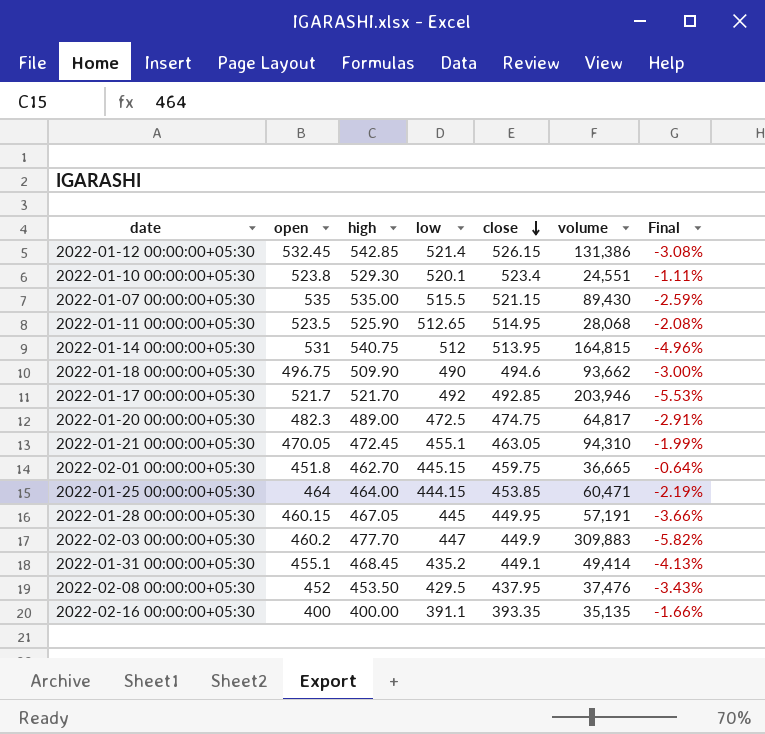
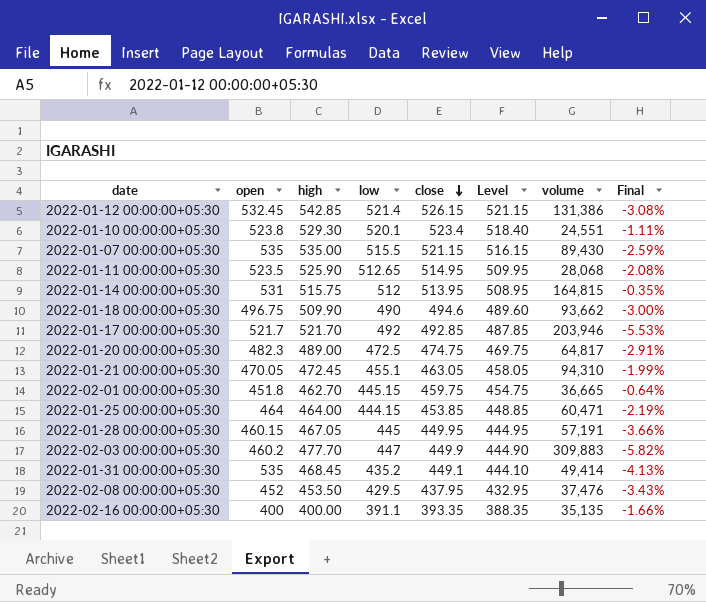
column Level | formula: none -> [close] - 5
2022-01-14 00:00:00+05:30 | high: 540.75 -> 515.75
2022-01-14 00:00:00+05:30 | Final: -4.96% -> -0.35%
2022-01-31 00:00:00+05:30 | open: 455.1 -> 535

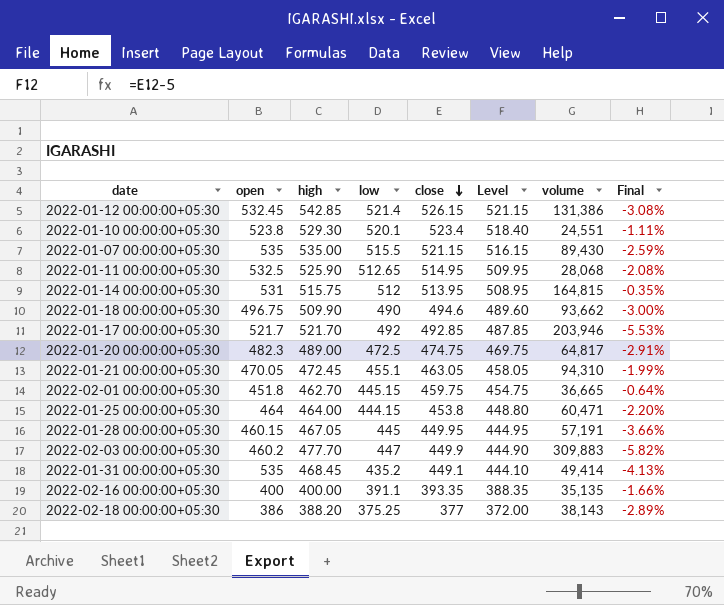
row 2022-02-08 00:00:00+05:30: 452 | 453.50 | 429.5 | 437.95 | 432.95 | 37,476 | -3.43% -> none
2022-01-11 00:00:00+05:30 | open: 523.5 -> 532.5
2022-01-25 00:00:00+05:30 | close: 453.85 -> 453.8
2022-01-25 00:00:00+05:30 | Level: 448.85 -> 448.80
2022-01-25 00:00:00+05:30 | Final: -2.19% -> -2.20%
row 2022-02-18 00:00:00+05:30: none -> 386 | 388.20 | 375.25 | 377 | 372.00 | 38,143 | -2.89%

